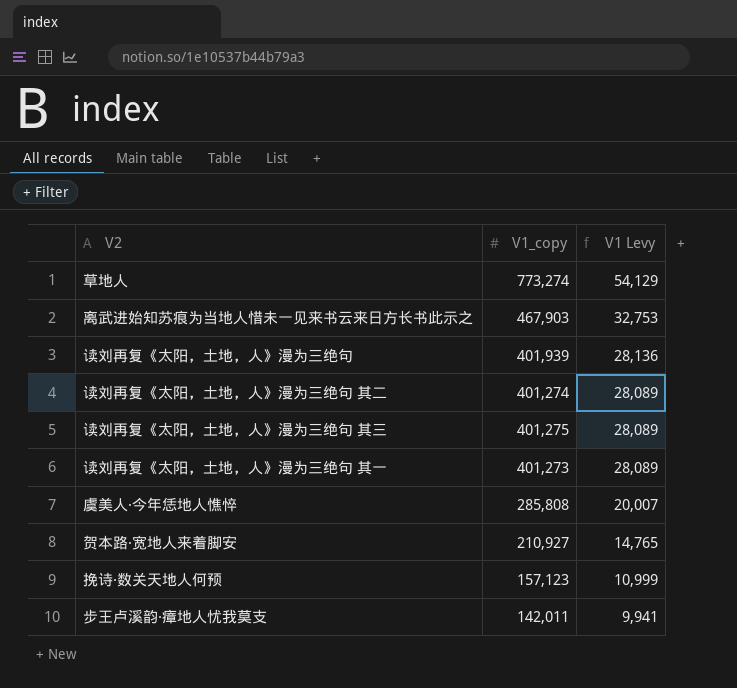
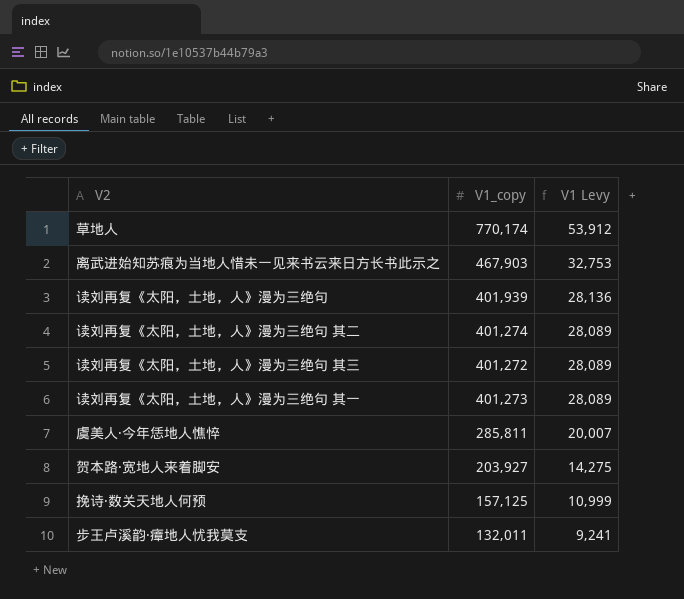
草地人 | V1_copy: 773,274 -> 770,174
草地人 | V1 Levy: 54,129 -> 53,912
读刘再复《太阳，土地，人》漫为三绝句 其三 | V1_copy: 401,275 -> 401,272
虞美人·今年恁地人憔悴 | V1_copy: 285,808 -> 285,811
贺本路·宽地人来着脚安 | V1_copy: 210,927 -> 203,927
贺本路·宽地人来着脚安 | V1 Levy: 14,765 -> 14,275
挽诗·数关天地人何预 | V1_copy: 157,123 -> 157,125
步王卢溪韵·瘴地人忧我莫支 | V1_copy: 142,011 -> 132,011
步王卢溪韵·瘴地人忧我莫支 | V1 Levy: 9,941 -> 9,241

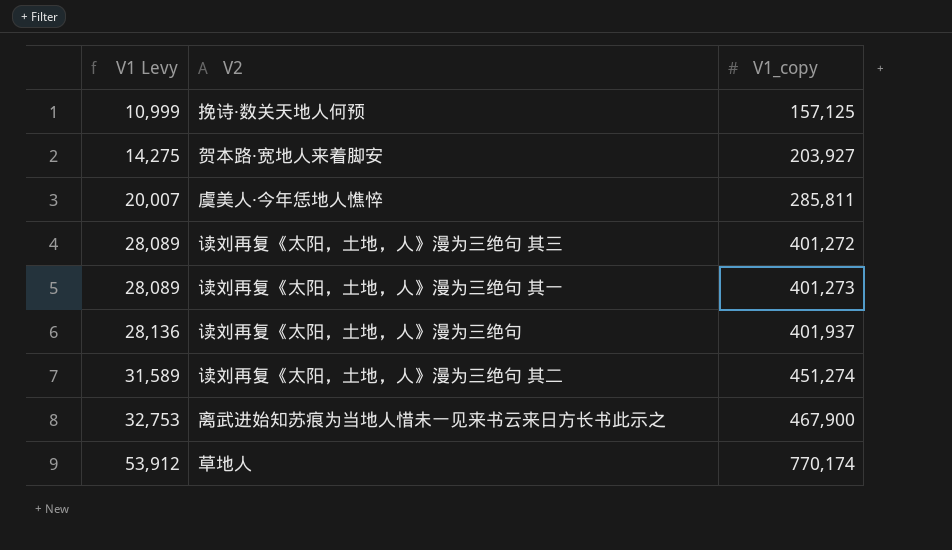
row order: V1 Levy descending -> V1 Levy ascending
column V1 Levy | position: 3 -> 1
row 步王卢溪韵·瘴地人忧我莫支: 132,011 | 9,241 -> none
读刘再复《太阳，土地，人》漫为三绝句 | V1_copy: 401,939 -> 401,937
读刘再复《太阳，土地，人》漫为三绝句 其二 | V1 Levy: 28,089 -> 31,589
读刘再复《太阳，土地，人》漫为三绝句 其二 | V1_copy: 401,274 -> 451,274
离武进始知苏痕为当地人惜未一见来书云来日方长书此示之 | V1_copy: 467,903 -> 467,900

